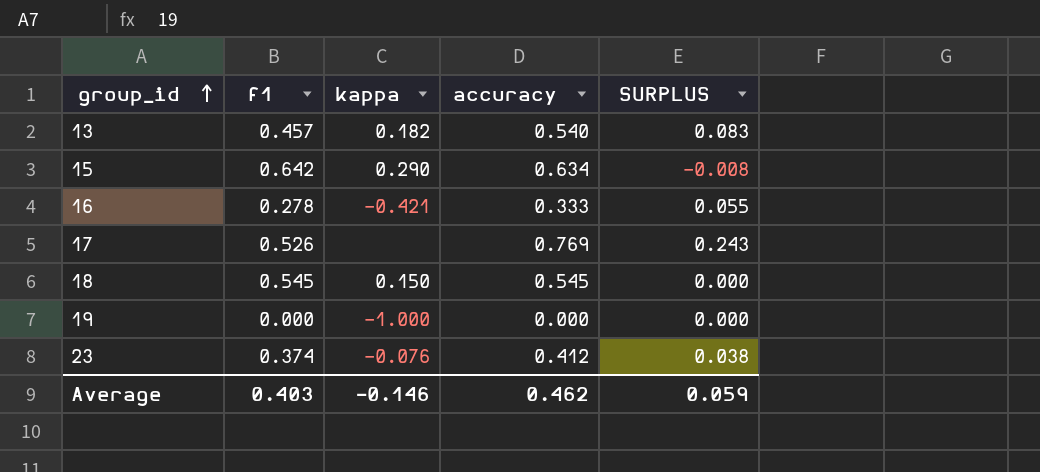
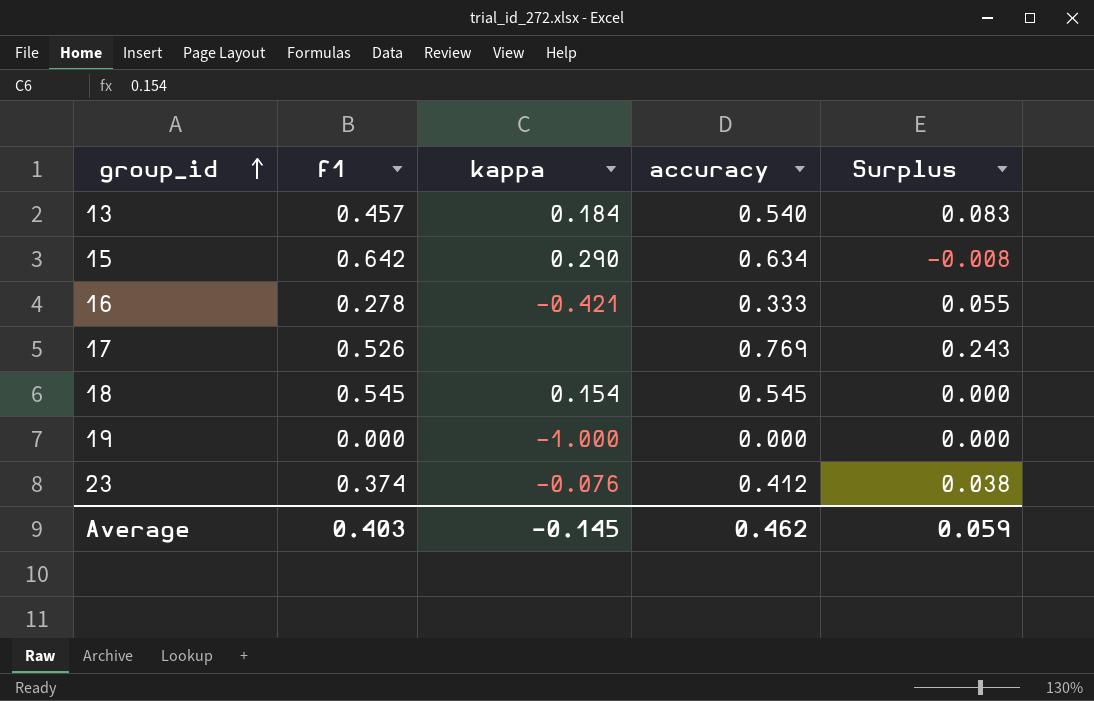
column name: SURPLUS -> Surplus
13 | kappa: 0.182 -> 0.184
18 | kappa: 0.150 -> 0.154
Average | kappa: -0.146 -> -0.145

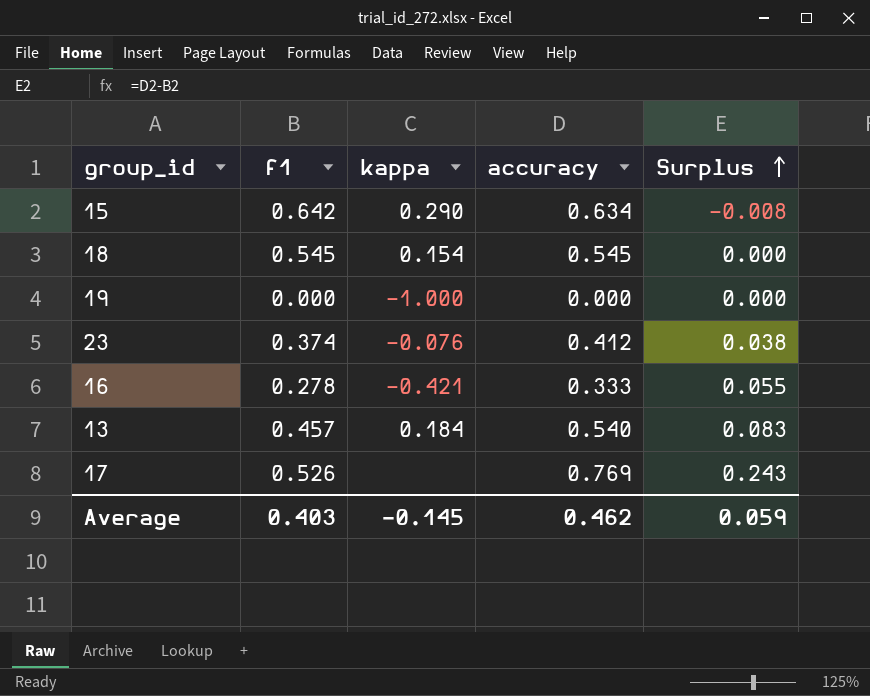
row order: group_id ascending -> Surplus ascending

